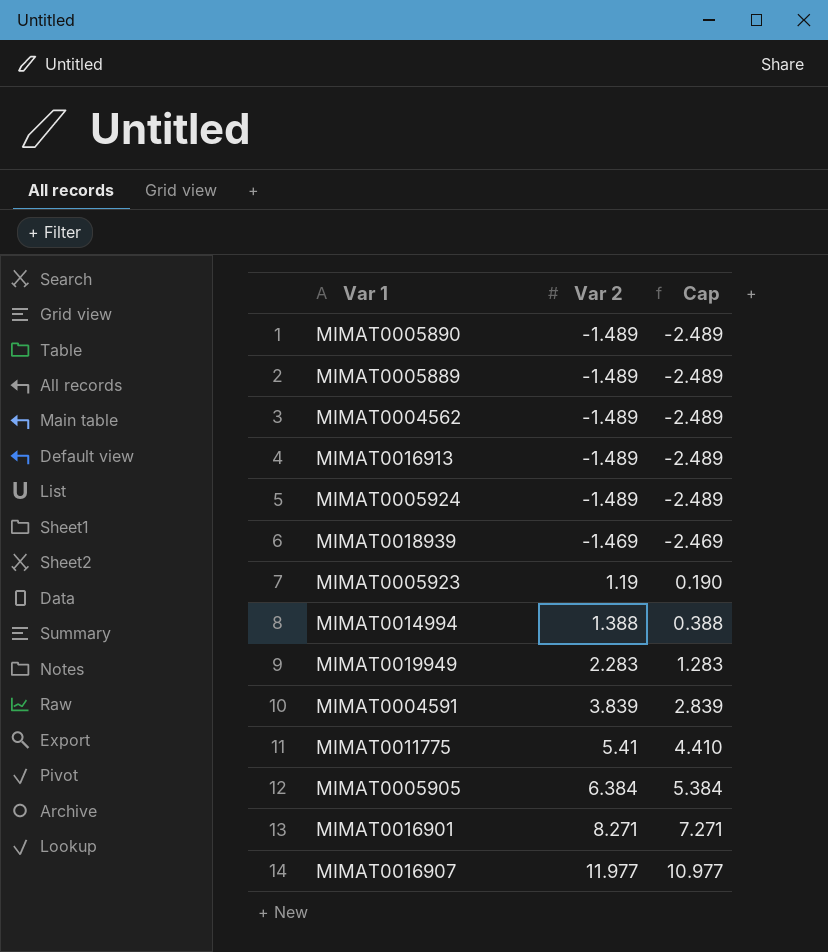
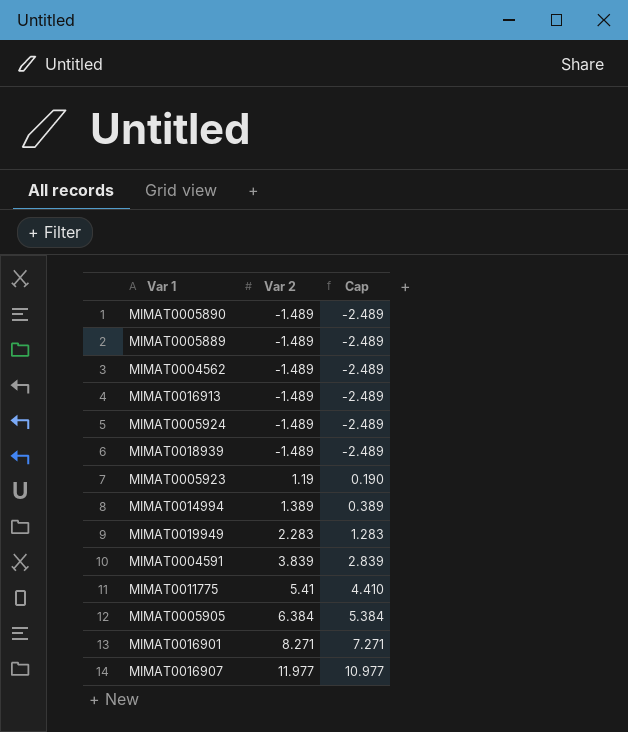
MIMAT0018939 | Var 2: -1.469 -> -1.489
MIMAT0018939 | Cap: -2.469 -> -2.489
MIMAT0014994 | Var 2: 1.388 -> 1.389
MIMAT0014994 | Cap: 0.388 -> 0.389

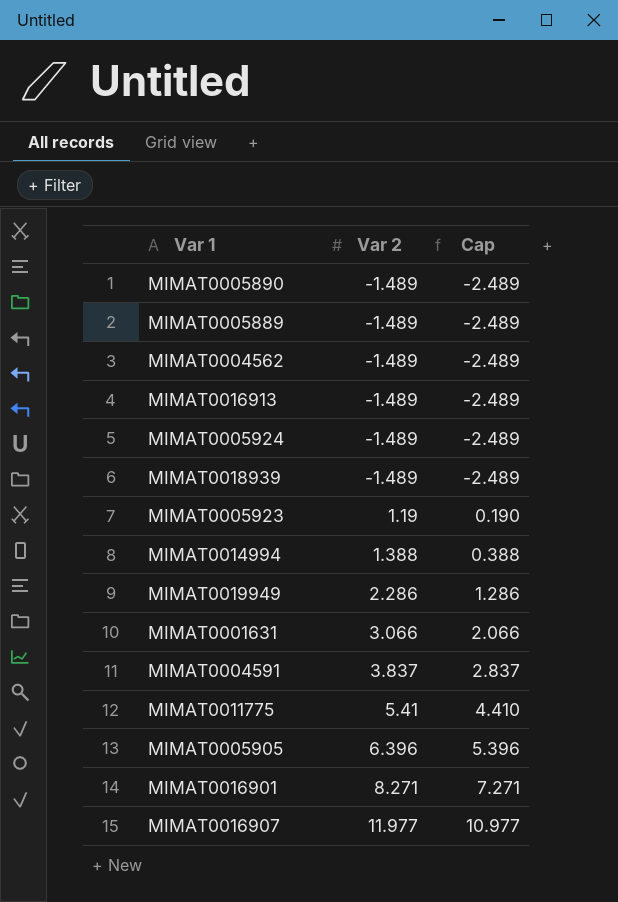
MIMAT0014994 | Var 2: 1.389 -> 1.388
MIMAT0014994 | Cap: 0.389 -> 0.388
MIMAT0019949 | Var 2: 2.283 -> 2.286
MIMAT0019949 | Cap: 1.283 -> 1.286
row MIMAT0001631: none -> 3.066 | 2.066
MIMAT0004591 | Var 2: 3.839 -> 3.837
MIMAT0004591 | Cap: 2.839 -> 2.837
MIMAT0005905 | Var 2: 6.384 -> 6.396
MIMAT0005905 | Cap: 5.384 -> 5.396

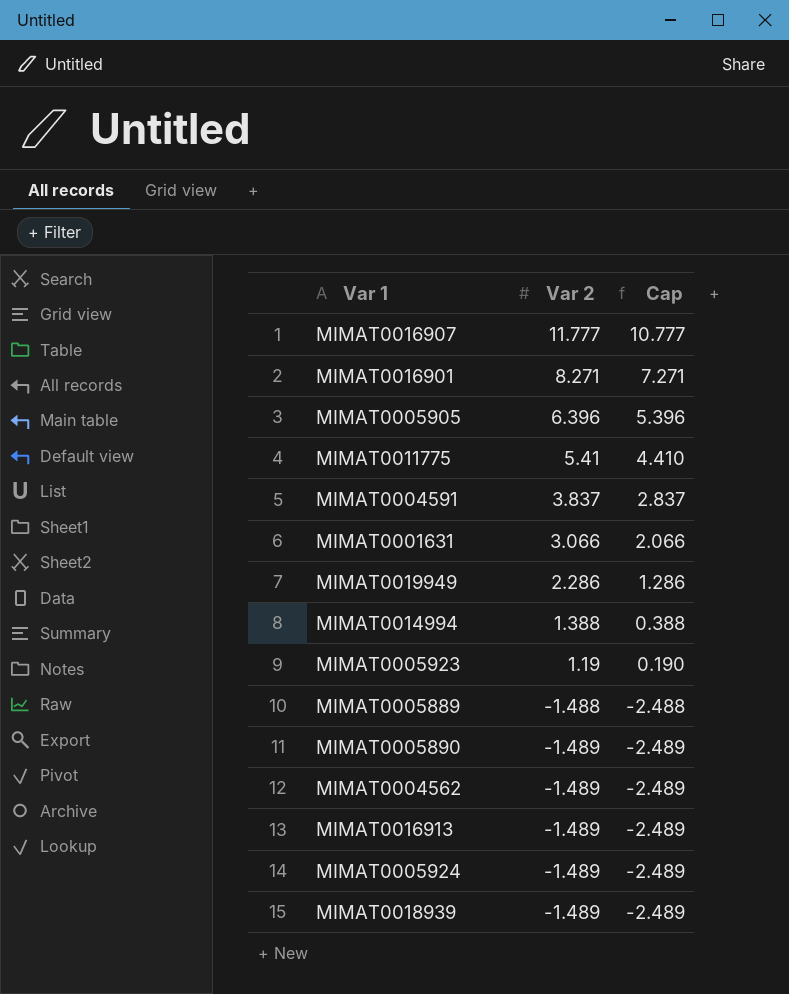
row order: Var 2 ascending -> Var 2 descending
MIMAT0016907 | Var 2: 11.977 -> 11.777
MIMAT0016907 | Cap: 10.977 -> 10.777
MIMAT0005889 | Var 2: -1.489 -> -1.488
MIMAT0005889 | Cap: -2.489 -> -2.488

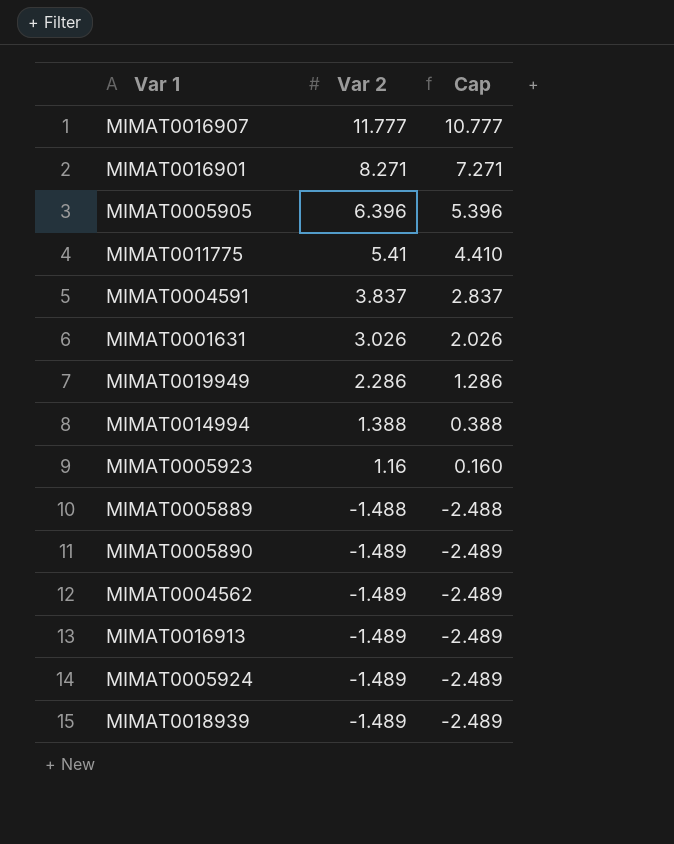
MIMAT0001631 | Var 2: 3.066 -> 3.026
MIMAT0001631 | Cap: 2.066 -> 2.026
MIMAT0005923 | Var 2: 1.19 -> 1.16
MIMAT0005923 | Cap: 0.190 -> 0.160

